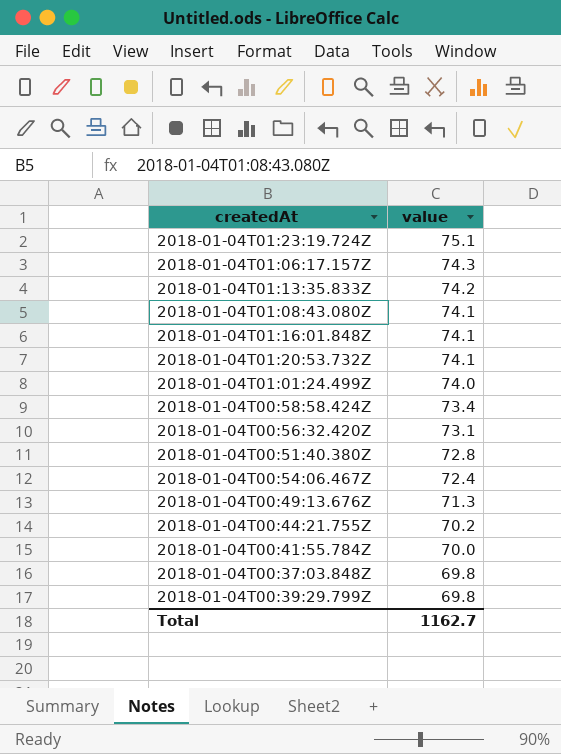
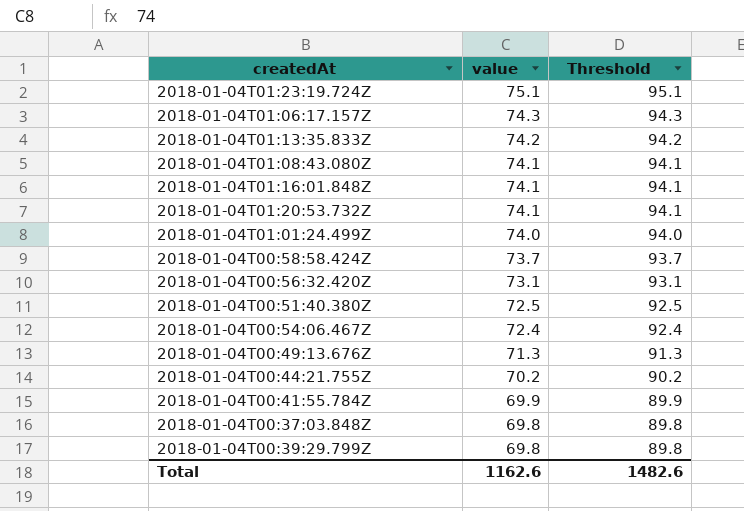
column Threshold | formula: none -> [value] + 20
2018-01-04T00:58:58.424Z | value: 73.4 -> 73.7
2018-01-04T00:51:40.380Z | value: 72.8 -> 72.5
2018-01-04T00:41:55.784Z | value: 70.0 -> 69.9
Total | value: 1162.7 -> 1162.6

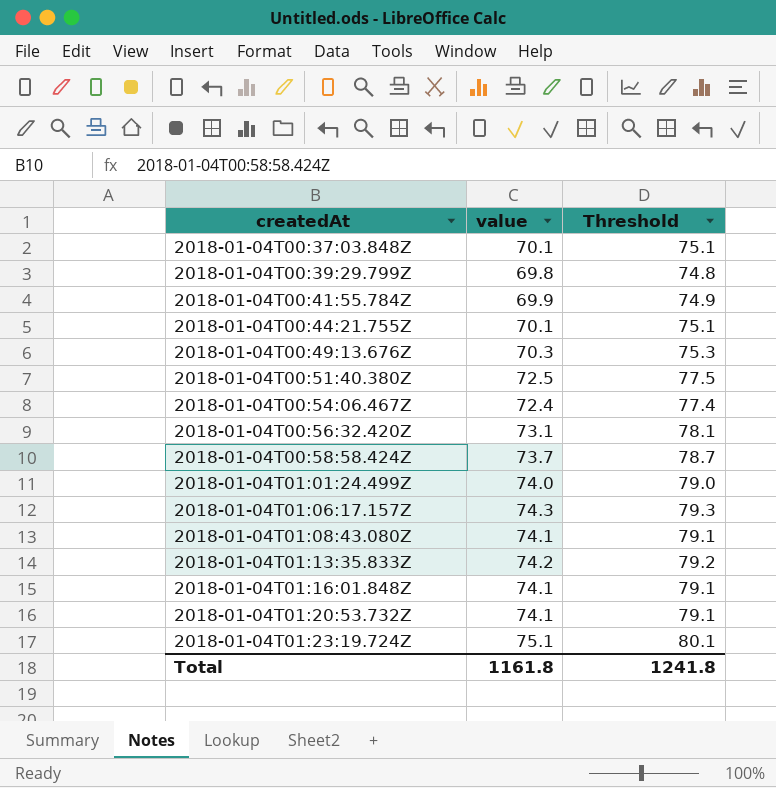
row order: value descending -> createdAt ascending
column Threshold | formula: [value] + 20 -> [value] + 5
2018-01-04T00:37:03.848Z | value: 69.8 -> 70.1
2018-01-04T00:44:21.755Z | value: 70.2 -> 70.1
2018-01-04T00:49:13.676Z | value: 71.3 -> 70.3
Total | value: 1162.6 -> 1161.8
Total | Threshold: 1482.6 -> 1241.8

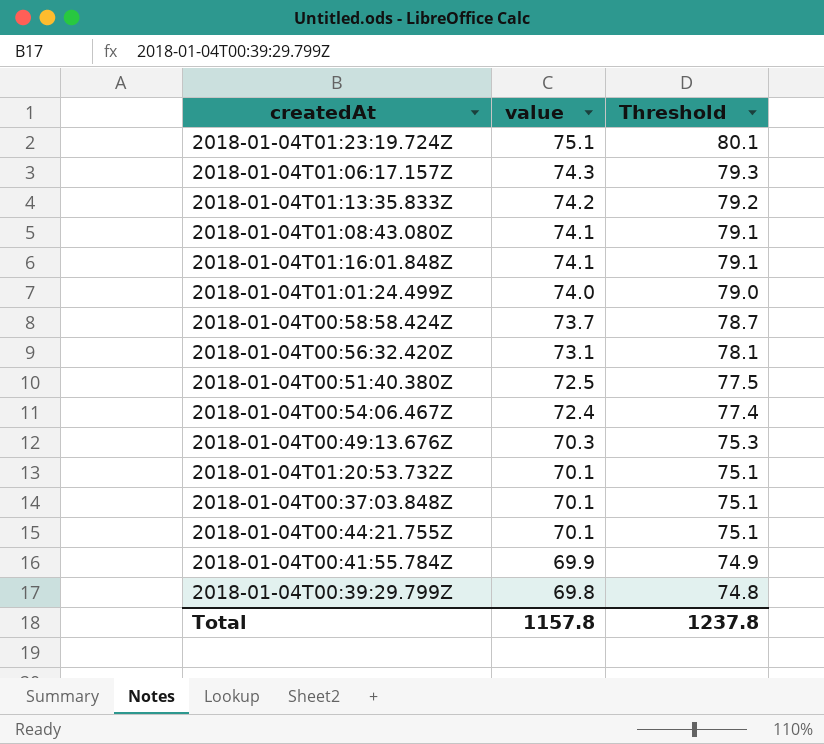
row order: createdAt ascending -> value descending
2018-01-04T01:20:53.732Z | value: 74.1 -> 70.1
2018-01-04T01:20:53.732Z | Threshold: 79.1 -> 75.1
Total | value: 1161.8 -> 1157.8
Total | Threshold: 1241.8 -> 1237.8

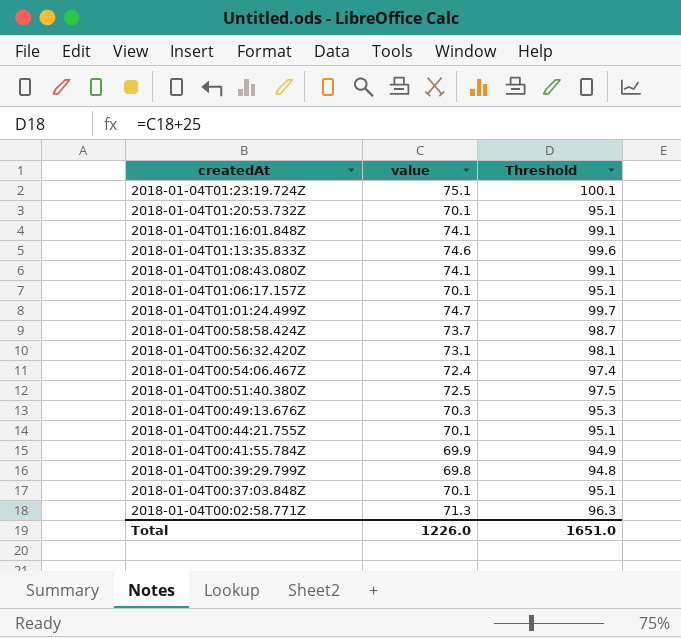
row order: value descending -> createdAt descending
column Threshold | formula: [value] + 5 -> [value] + 25
2018-01-04T01:13:35.833Z | value: 74.2 -> 74.6
2018-01-04T01:06:17.157Z | value: 74.3 -> 70.1
2018-01-04T01:01:24.499Z | value: 74.0 -> 74.7
row 2018-01-04T00:02:58.771Z: none -> 71.3 | 96.3
Total | value: 1157.8 -> 1226.0
Total | Threshold: 1237.8 -> 1651.0

